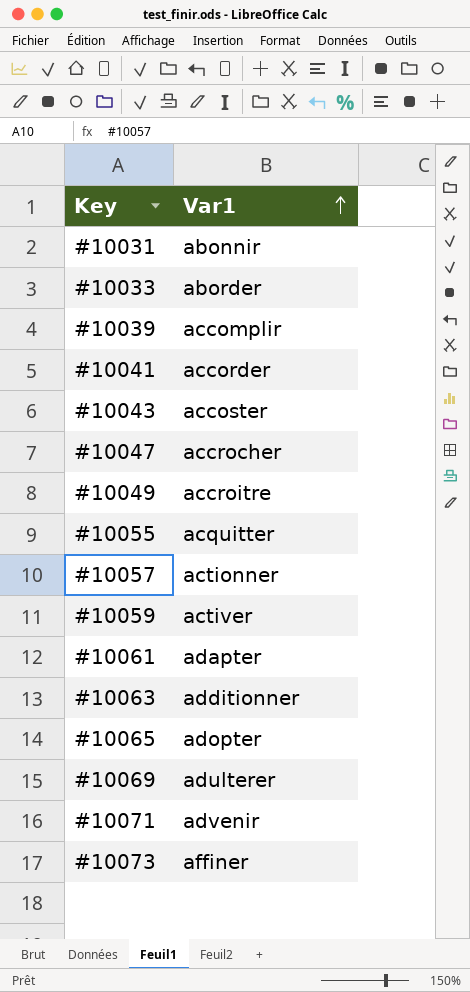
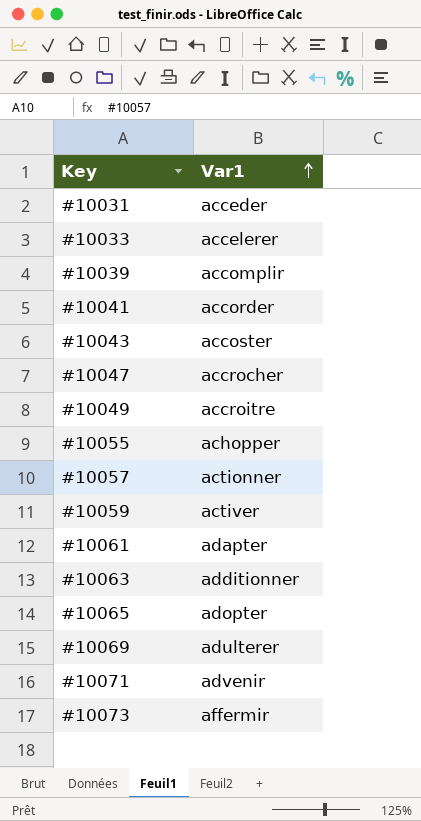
#10031 | Var1: abonnir -> acceder
#10033 | Var1: aborder -> accelerer
#10055 | Var1: acquitter -> achopper
#10073 | Var1: affiner -> affermir

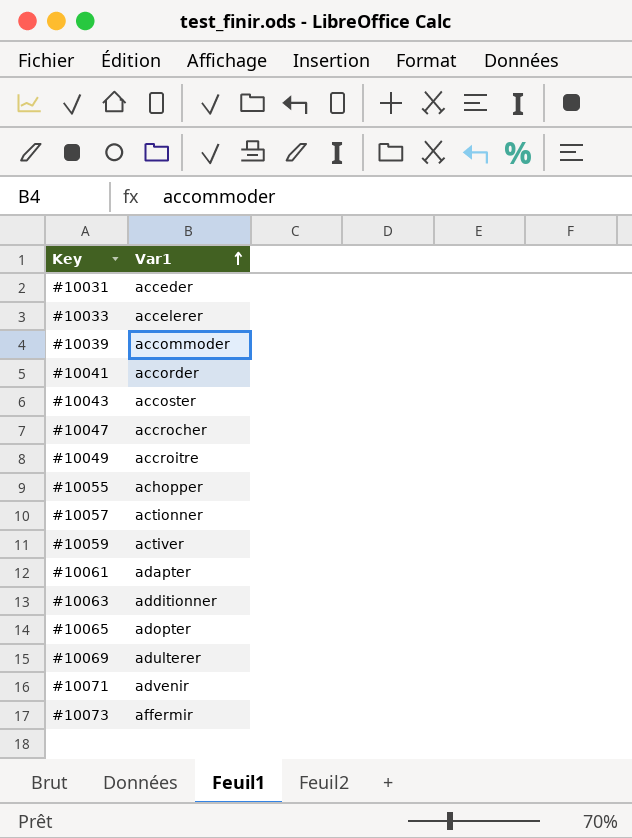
#10039 | Var1: accomplir -> accommoder

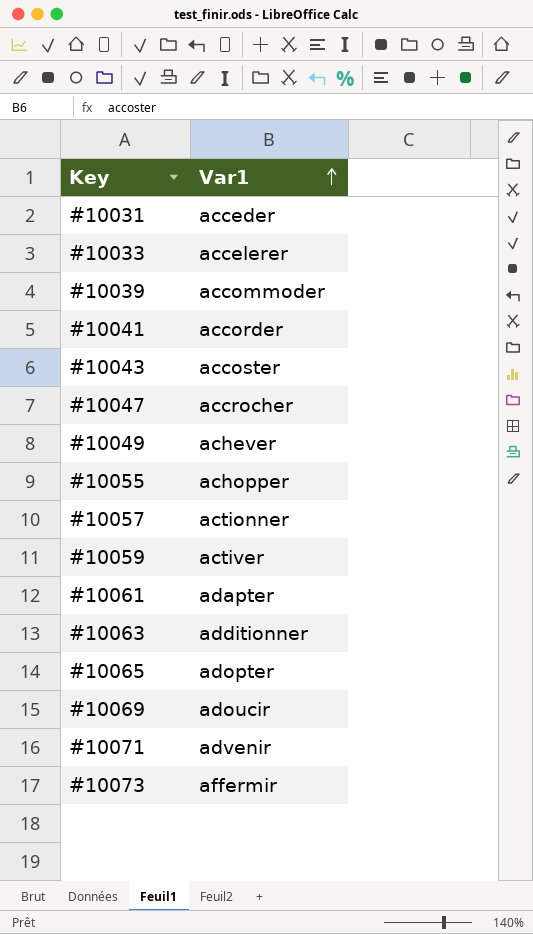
#10049 | Var1: accroitre -> achever
#10069 | Var1: adulterer -> adoucir

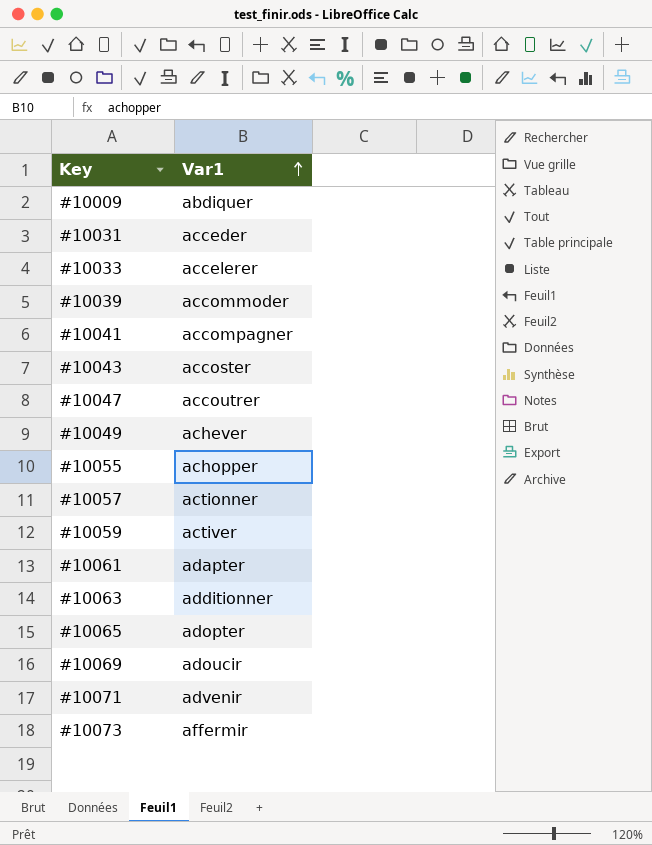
row #10009: none -> abdiquer
#10041 | Var1: accorder -> accompagner
#10047 | Var1: accrocher -> accoutrer

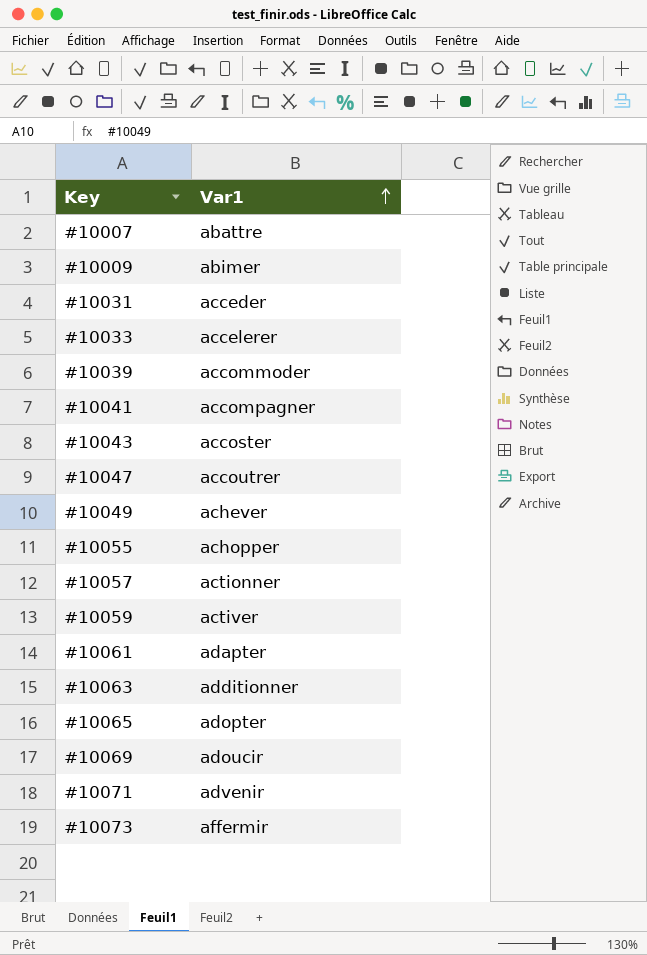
row #10007: none -> abattre
#10009 | Var1: abdiquer -> abimer

